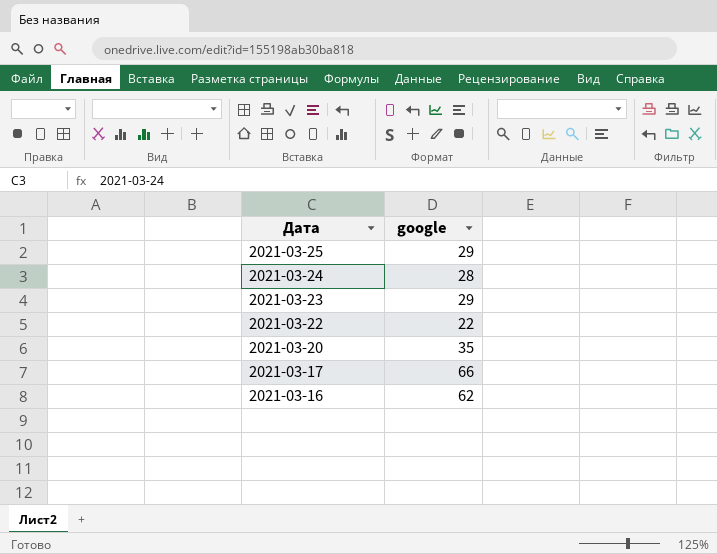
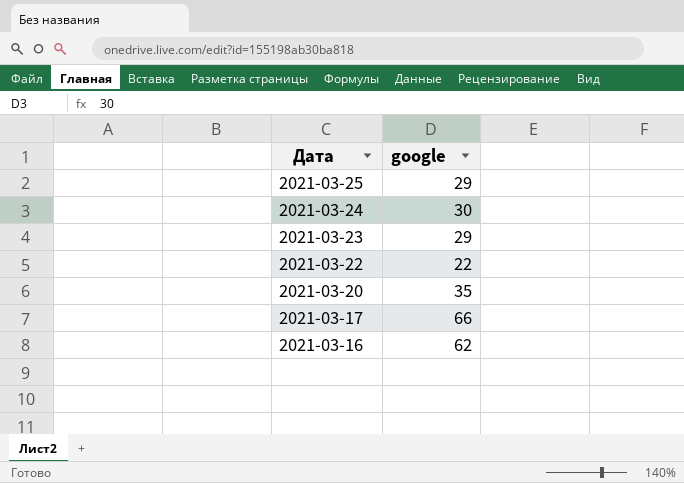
2021-03-24 | google: 28 -> 30

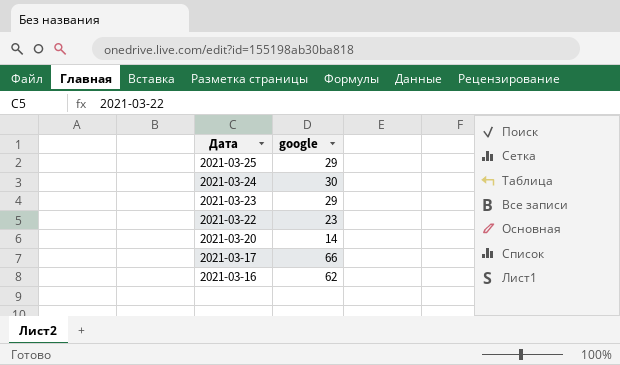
2021-03-22 | google: 22 -> 23
2021-03-20 | google: 35 -> 14

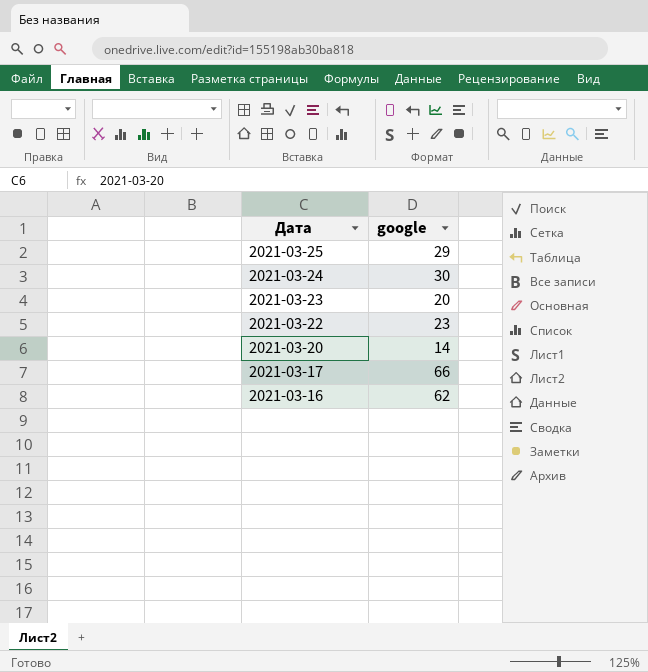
2021-03-23 | google: 29 -> 20

